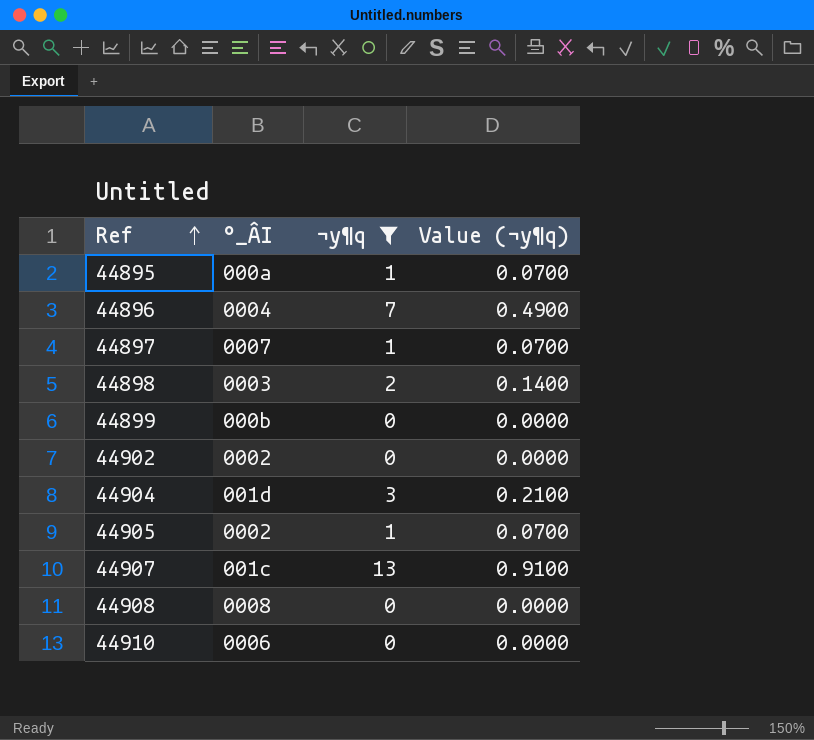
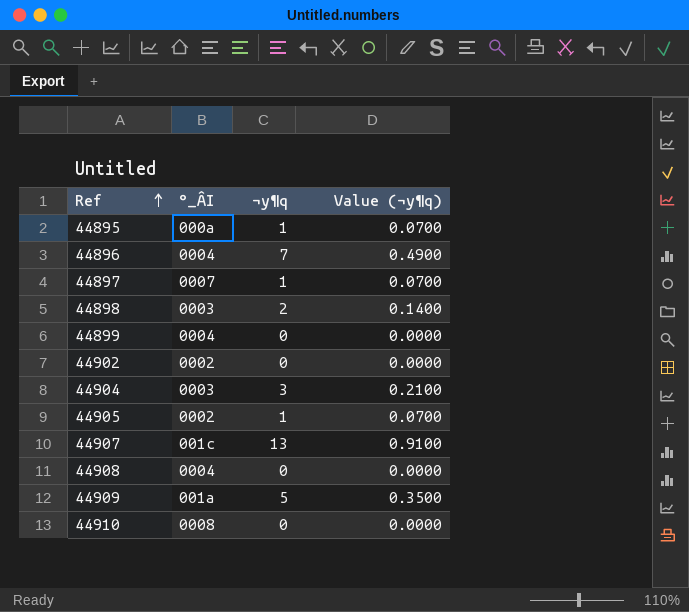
filter: ¬y¶q != 5 -> none
44899 | °_ÂI: 000b -> 0004
44904 | °_ÂI: 001d -> 0003
44908 | °_ÂI: 0008 -> 0004
44910 | °_ÂI: 0006 -> 0008

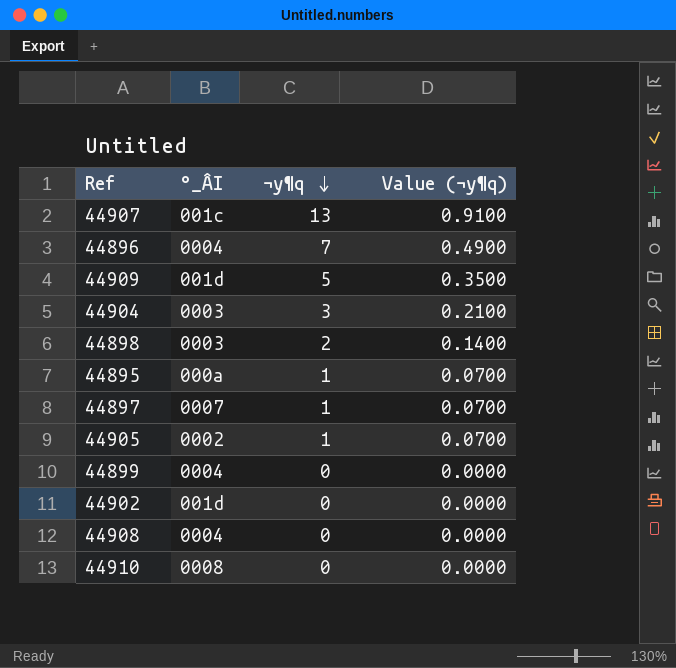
row order: Ref ascending -> ¬y¶q descending
44909 | °_ÂI: 001a -> 001d
44902 | °_ÂI: 0002 -> 001d

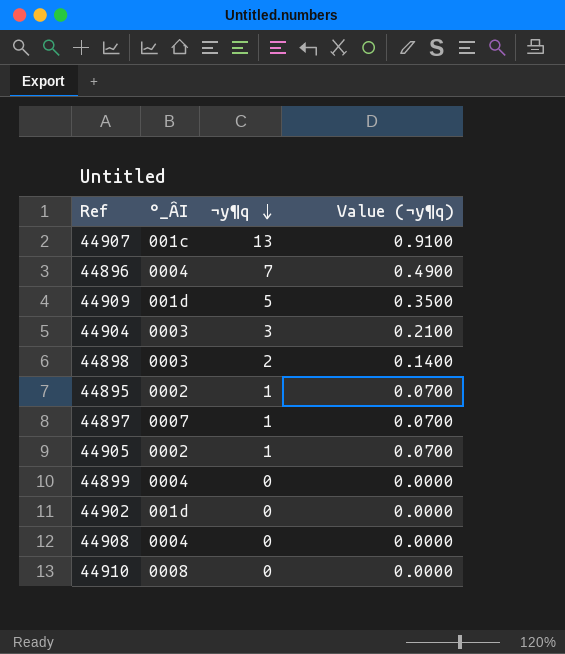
44895 | °_ÂI: 000a -> 0002

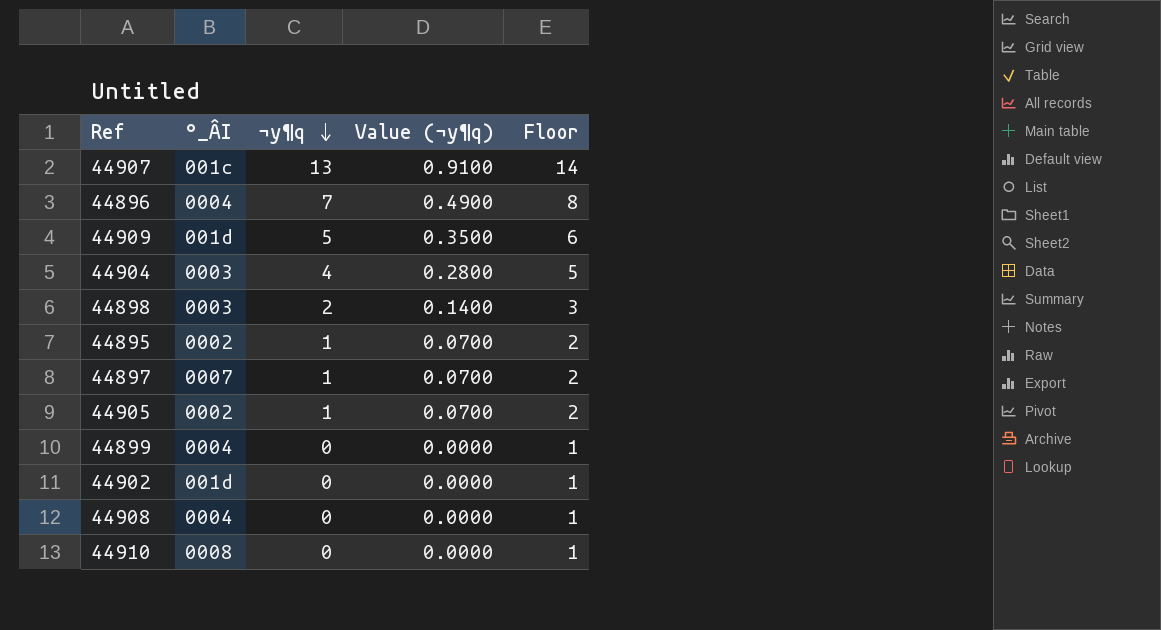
column Floor | formula: none -> [¬y¶q] + 1
44904 | ¬y¶q: 3 -> 4
44904 | Value (¬y¶q): 0.2100 -> 0.2800

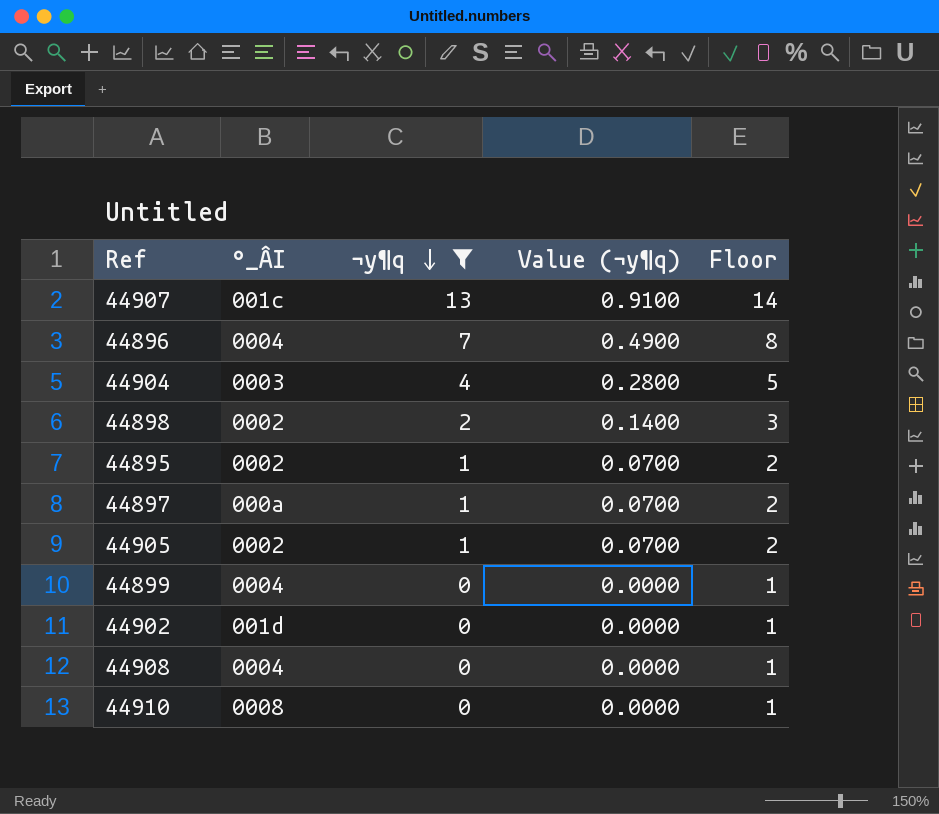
filter: none -> ¬y¶q != 5
44898 | °_ÂI: 0003 -> 0002
44897 | °_ÂI: 0007 -> 000a

